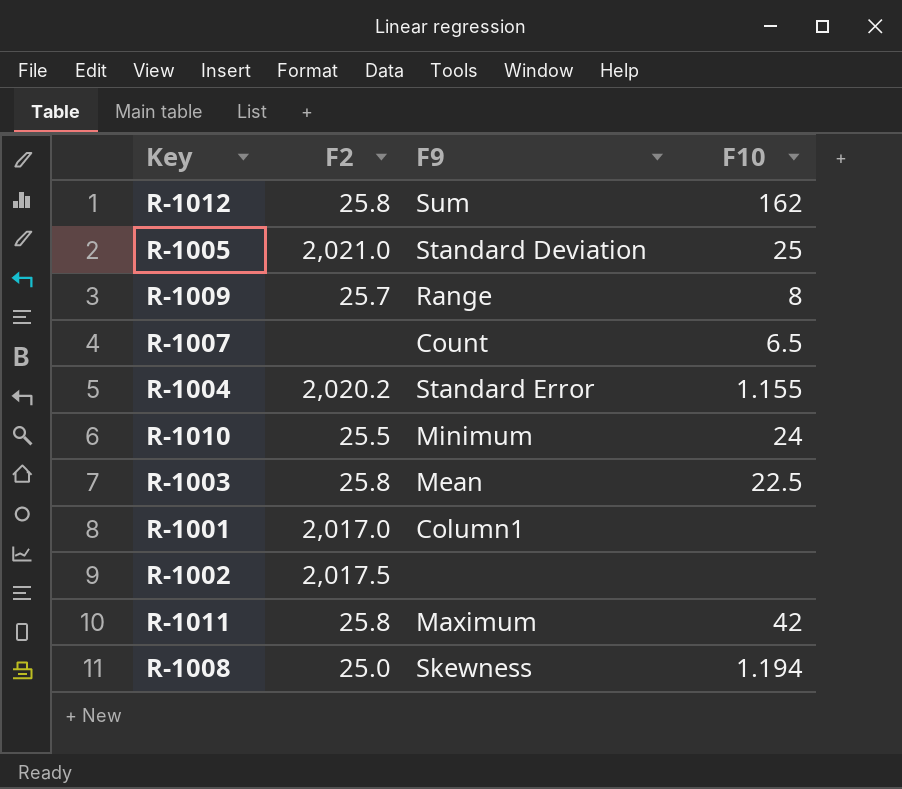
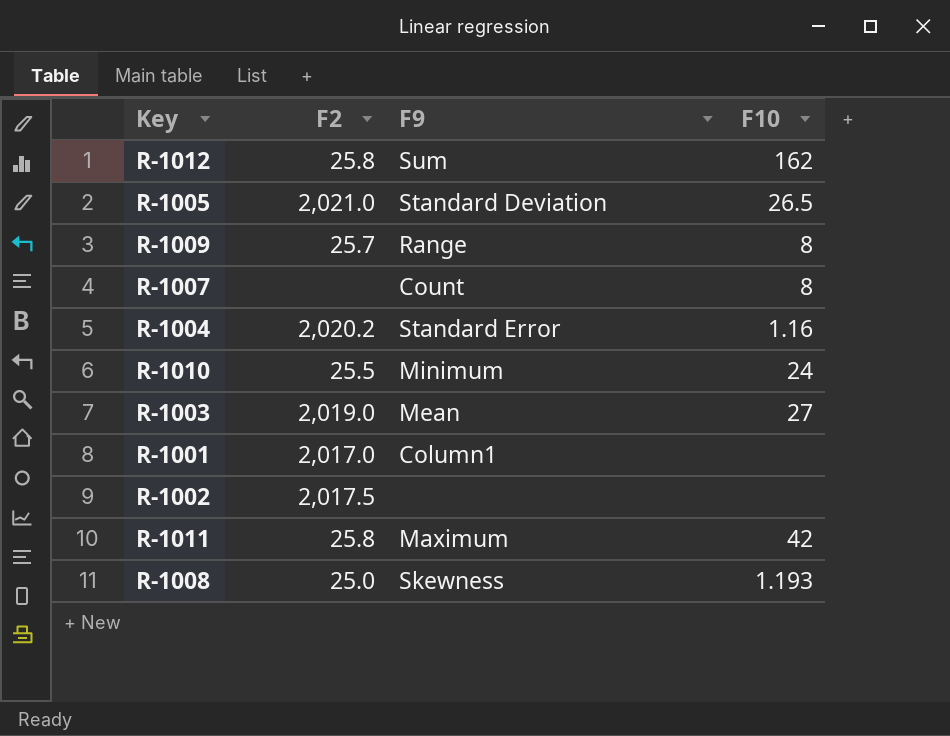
R-1005 | F10: 25 -> 26.5
R-1007 | F10: 6.5 -> 8
R-1004 | F10: 1.155 -> 1.16
R-1003 | F2: 25.8 -> 2,019.0
R-1003 | F10: 22.5 -> 27
R-1008 | F10: 1.194 -> 1.193

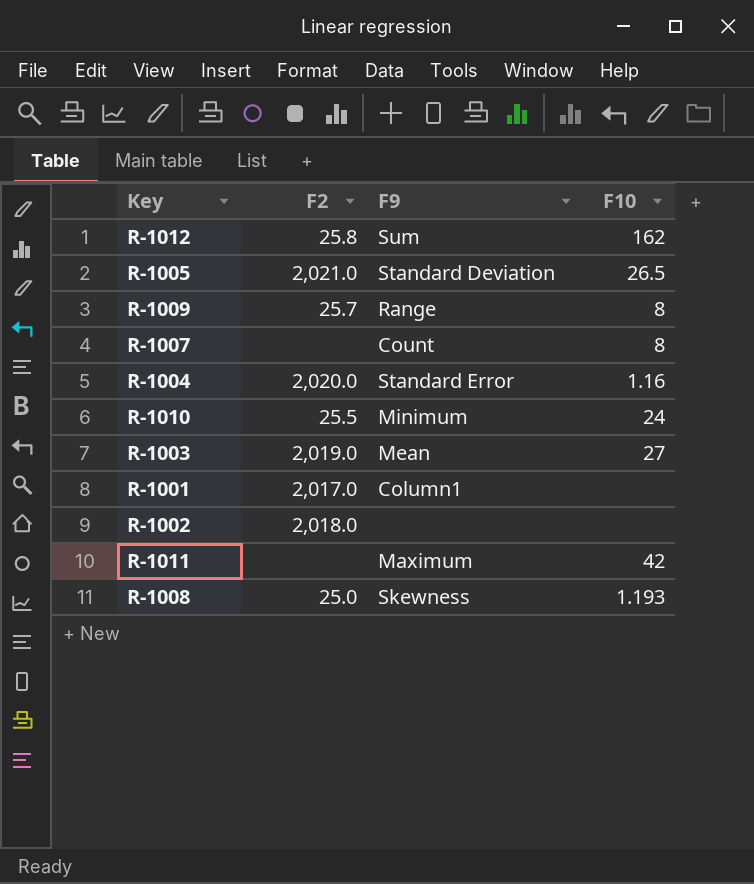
R-1004 | F2: 2,020.2 -> 2,020.0
R-1002 | F2: 2,017.5 -> 2,018.0
R-1011 | F2: 25.8 -> none

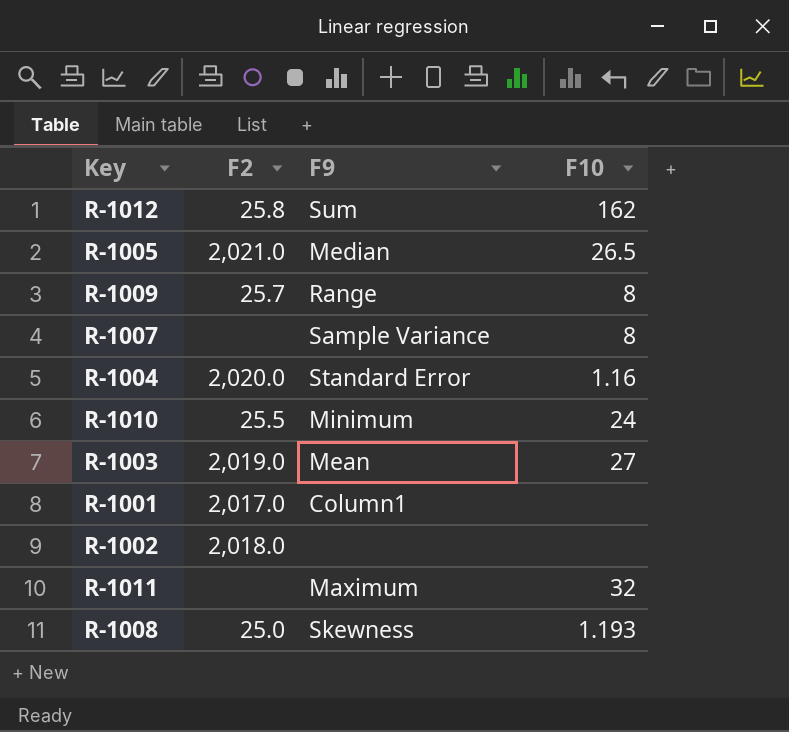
R-1005 | F9: Standard Deviation -> Median
R-1007 | F9: Count -> Sample Variance
R-1011 | F10: 42 -> 32

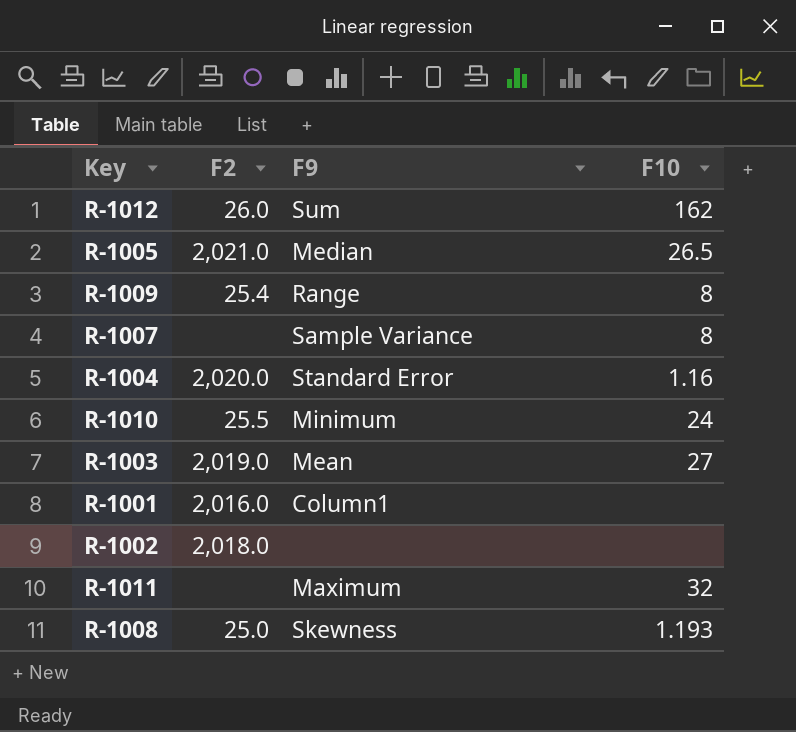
R-1012 | F2: 25.8 -> 26.0
R-1009 | F2: 25.7 -> 25.4
R-1001 | F2: 2,017.0 -> 2,016.0

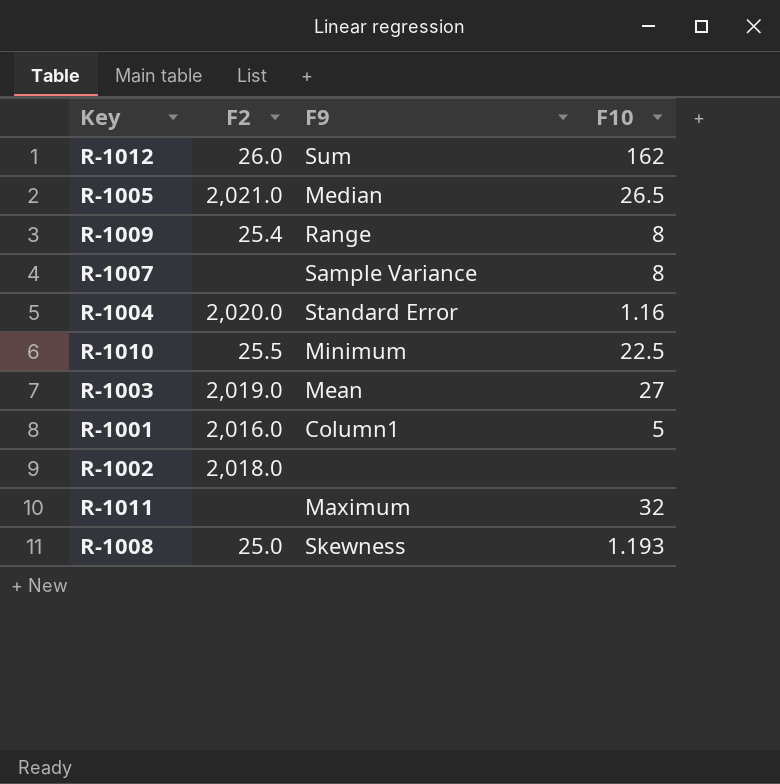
R-1010 | F10: 24 -> 22.5
R-1001 | F10: none -> 5

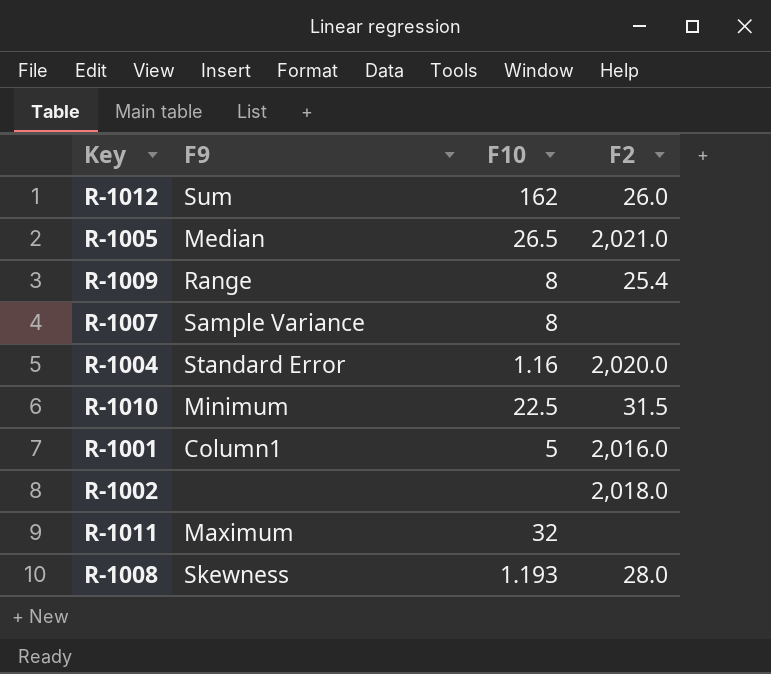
column F2 | position: 2 -> 4
row R-1003: 2,019.0 | Mean | 27 -> none
R-1010 | F2: 25.5 -> 31.5
R-1008 | F2: 25.0 -> 28.0

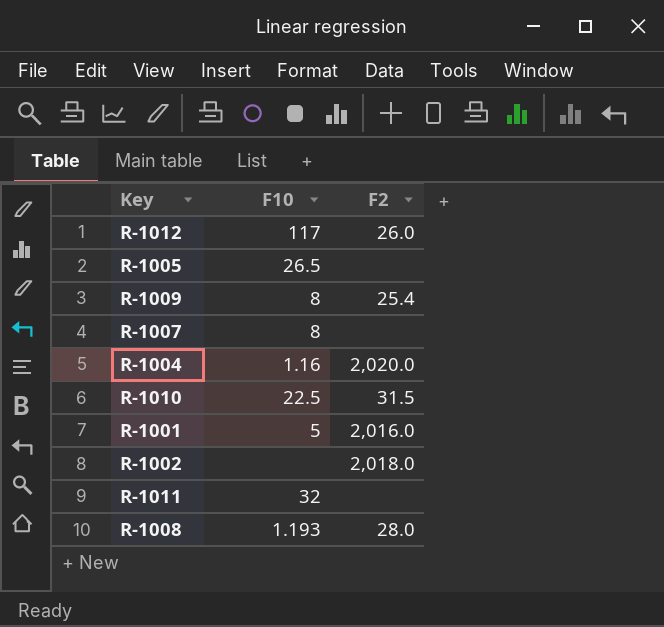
column F9 | position: 2 -> none
R-1012 | F10: 162 -> 117
R-1005 | F2: 2,021.0 -> none

